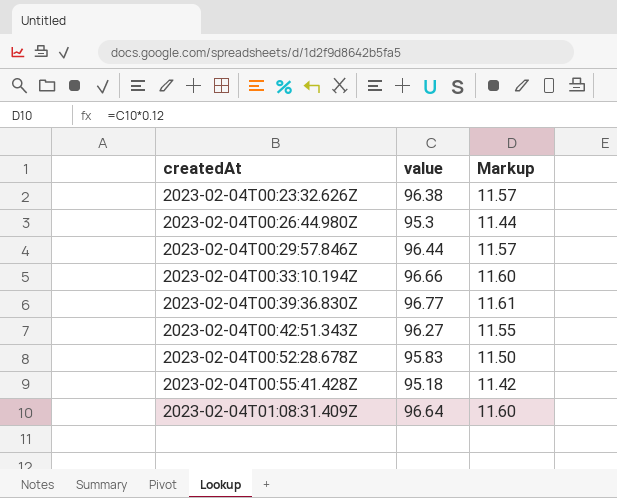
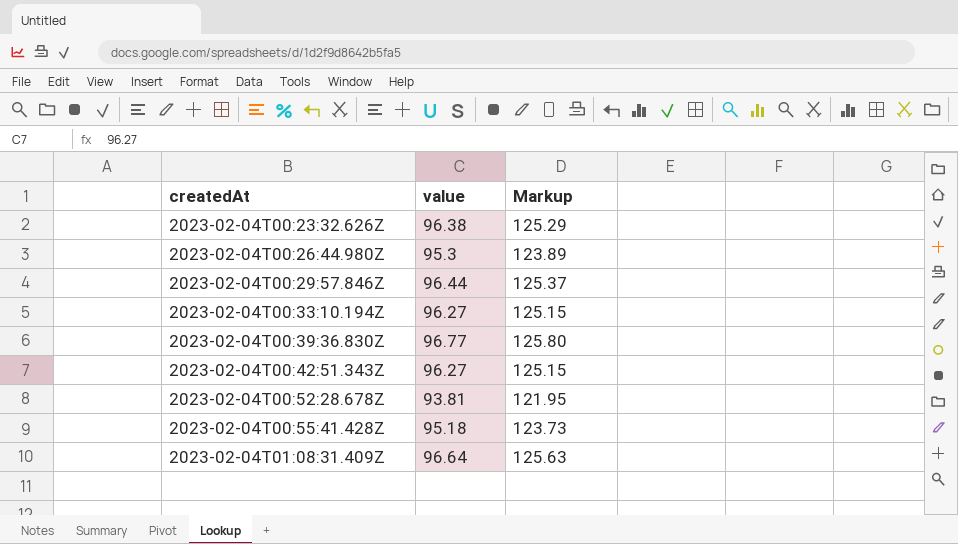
column Markup | formula: [value] * 0.12 -> [value] * 1.3
2023-02-04T00:33:10.194Z | value: 96.66 -> 96.27
2023-02-04T00:52:28.678Z | value: 95.83 -> 93.81

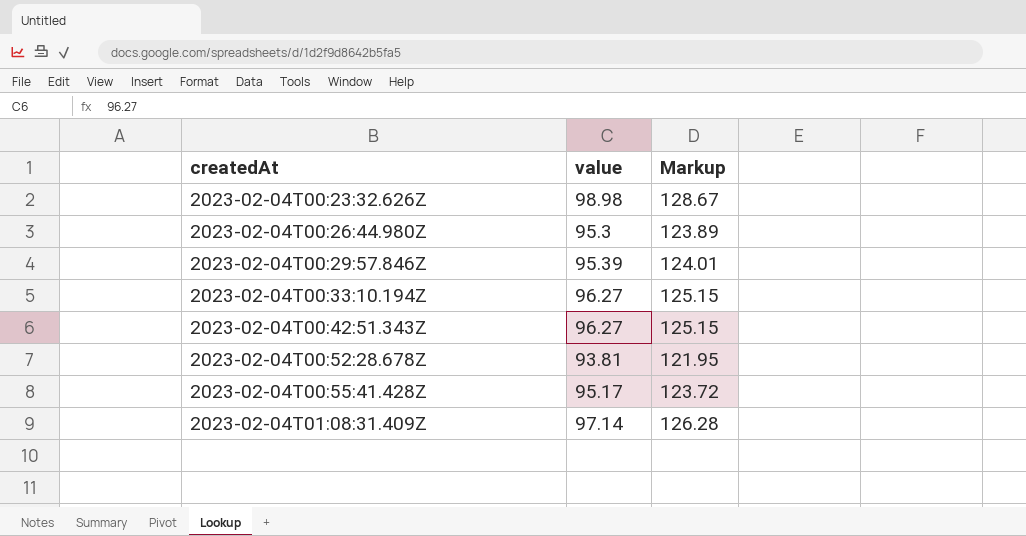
row 2023-02-04T00:39:36.830Z: 96.77 | 125.80 -> none
2023-02-04T00:23:32.626Z | value: 96.38 -> 98.98
2023-02-04T00:23:32.626Z | Markup: 125.29 -> 128.67
2023-02-04T00:29:57.846Z | value: 96.44 -> 95.39
2023-02-04T00:29:57.846Z | Markup: 125.37 -> 124.01
2023-02-04T00:55:41.428Z | value: 95.18 -> 95.17
2023-02-04T00:55:41.428Z | Markup: 123.73 -> 123.72
2023-02-04T01:08:31.409Z | value: 96.64 -> 97.14
2023-02-04T01:08:31.409Z | Markup: 125.63 -> 126.28

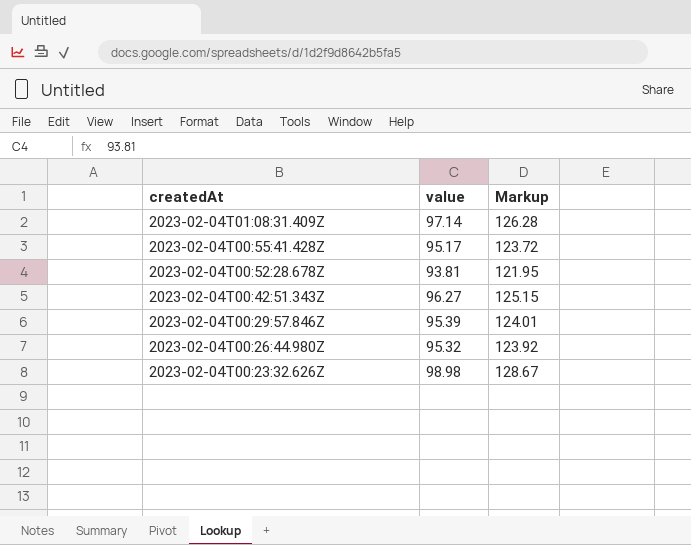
row order: createdAt ascending -> createdAt descending
row 2023-02-04T00:33:10.194Z: 96.27 | 125.15 -> none
2023-02-04T00:26:44.980Z | value: 95.3 -> 95.32
2023-02-04T00:26:44.980Z | Markup: 123.89 -> 123.92

